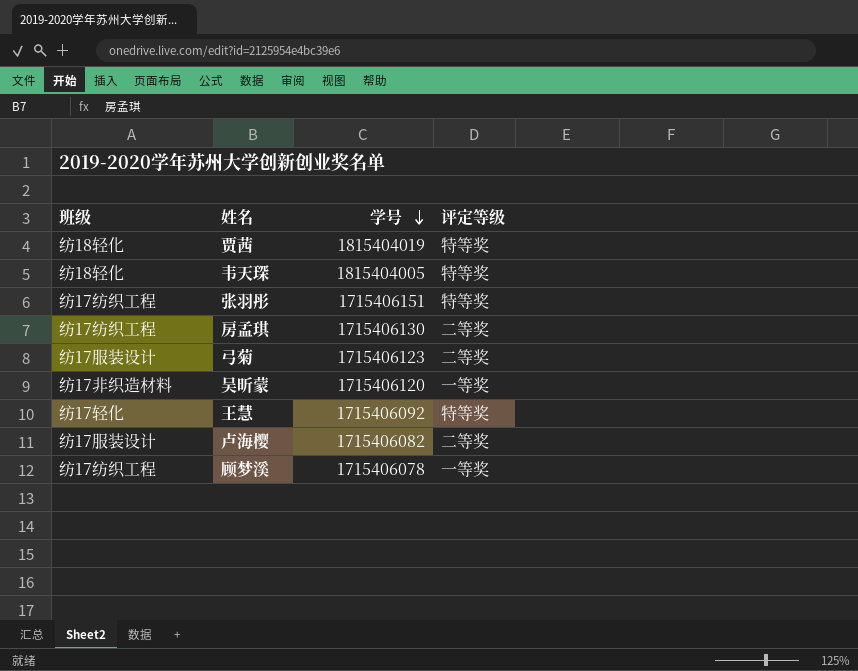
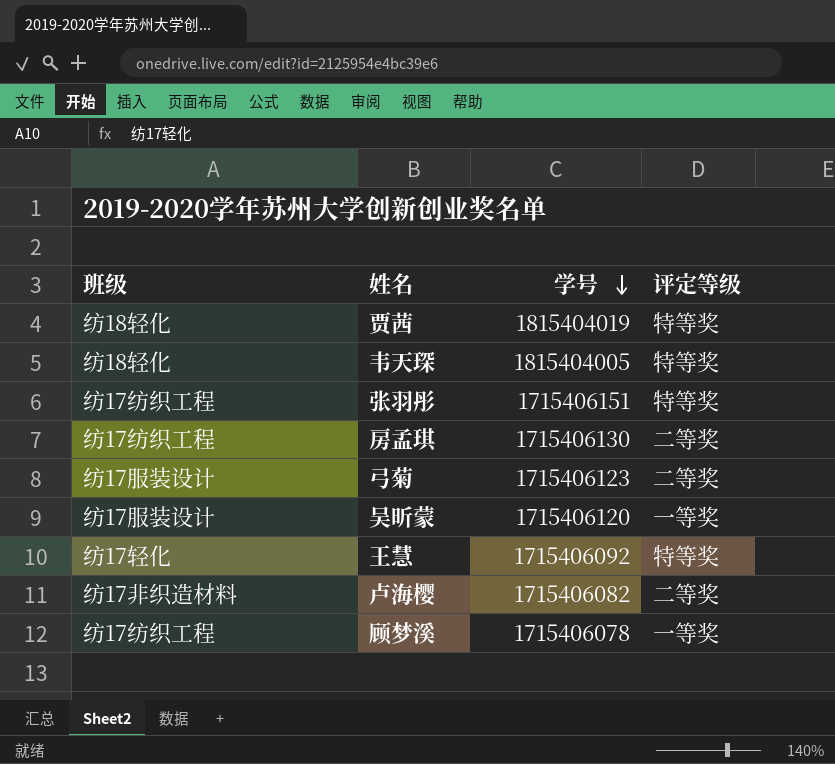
吴昕蒙 | 班级: 纺17非织造材料 -> 纺17服装设计
卢海樱 | 班级: 纺17服装设计 -> 纺17非织造材料

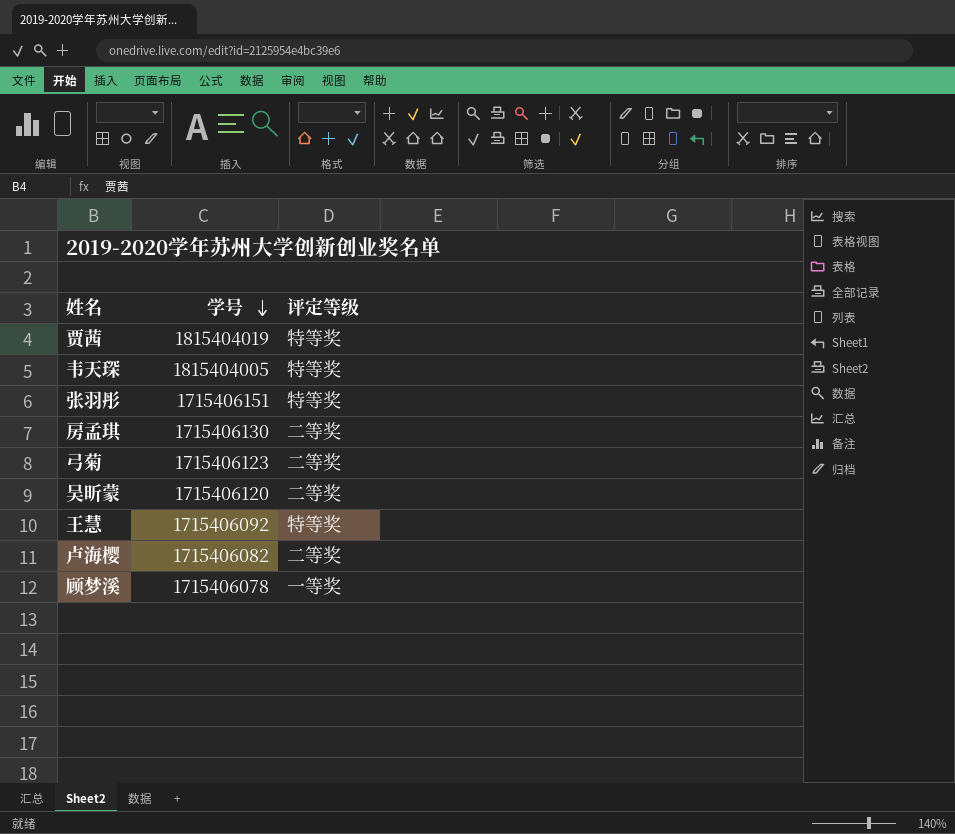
column 班级 | position: 1 -> none
吴昕蒙 | 评定等级: 一等奖 -> 二等奖

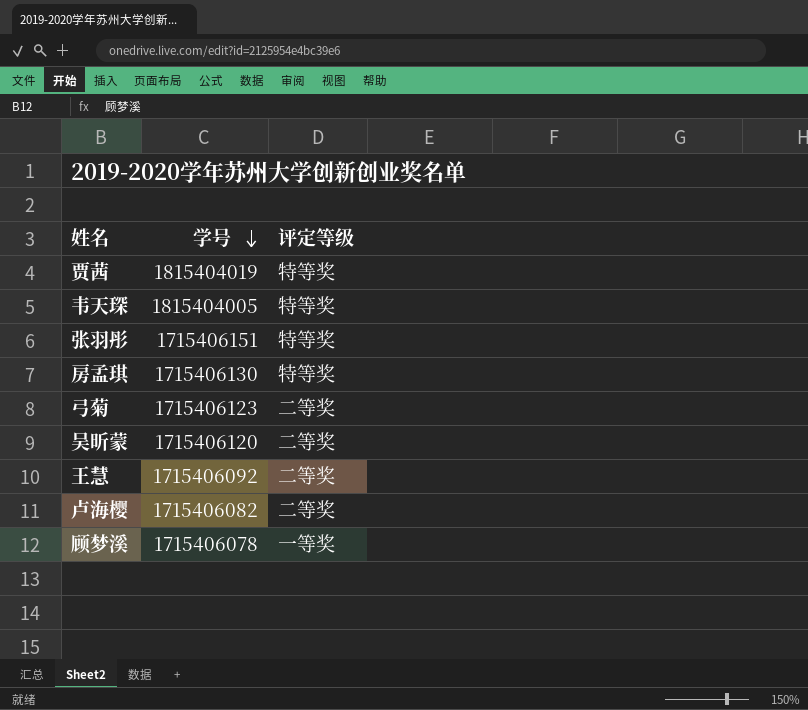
房孟琪 | 评定等级: 二等奖 -> 特等奖
王慧 | 评定等级: 特等奖 -> 二等奖

